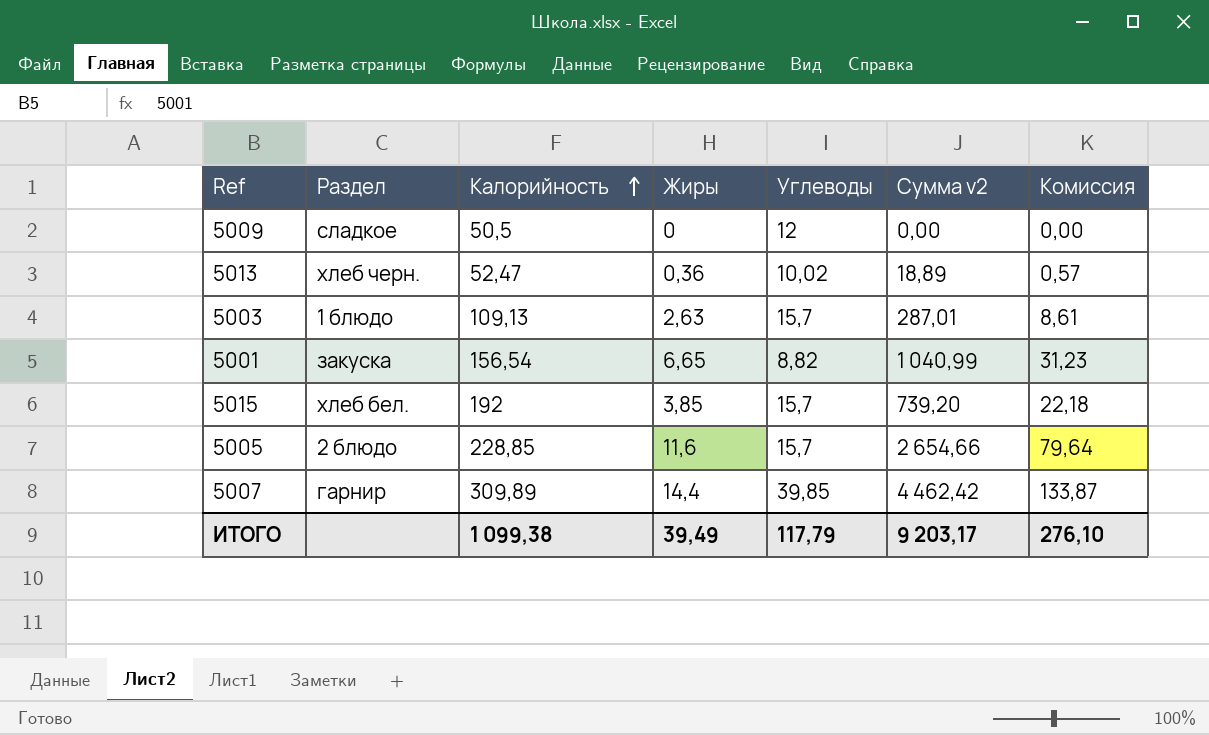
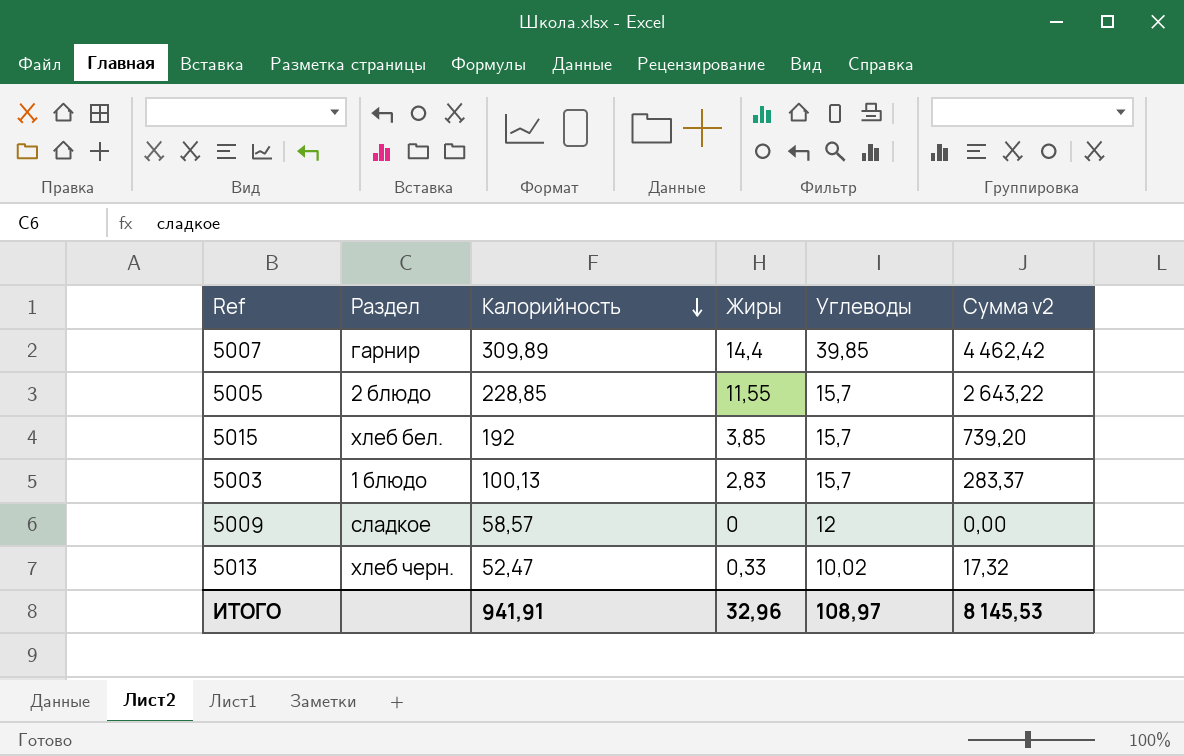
row order: Калорийность ascending -> Калорийность descending
column Комиссия | formula: [Сумма v2] * 0,03 -> none
row 5001: закуска | 156,54 | 6,65 | 8,82 | 1 040,99 | 31,23 -> none
5005 | Жиры: 11,6 -> 11,55
5005 | Сумма v2: 2 654,66 -> 2 643,22
5003 | Калорийность: 109,13 -> 100,13
5003 | Жиры: 2,63 -> 2,83
5003 | Сумма v2: 287,01 -> 283,37
5009 | Калорийность: 50,5 -> 58,57
5013 | Жиры: 0,36 -> 0,33
5013 | Сумма v2: 18,89 -> 17,32
ИТОГО | Калорийность: 1 099,38 -> 941,91
ИТОГО | Жиры: 39,49 -> 32,96
ИТОГО | Углеводы: 117,79 -> 108,97
ИТОГО | Сумма v2: 9 203,17 -> 8 145,53

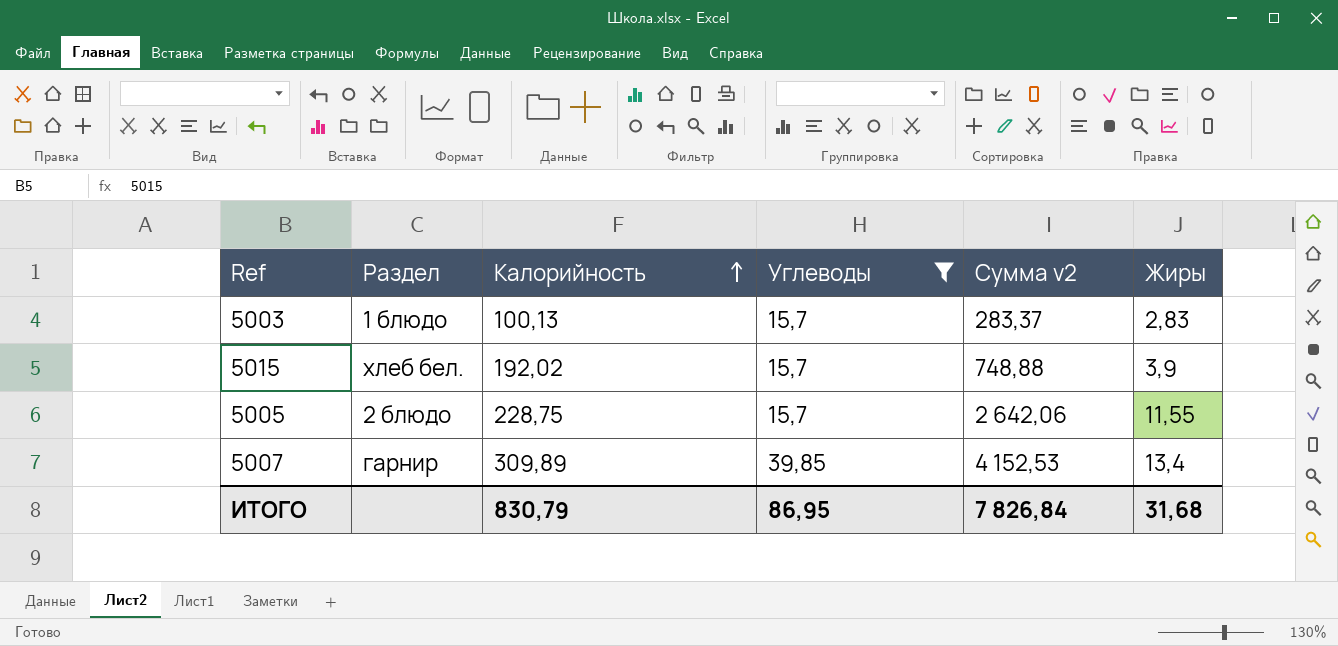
filter: none -> Углеводы >= 15,7
row order: Калорийность descending -> Калорийность ascending
column Жиры | position: 4 -> 6
5015 | Калорийность: 192 -> 192,02
5015 | Сумма v2: 739,20 -> 748,88
5015 | Жиры: 3,85 -> 3,9
5005 | Калорийность: 228,85 -> 228,75
5005 | Сумма v2: 2 643,22 -> 2 642,06
5007 | Сумма v2: 4 462,42 -> 4 152,53
5007 | Жиры: 14,4 -> 13,4
ИТОГО | Калорийность: 941,91 -> 830,79
ИТОГО | Углеводы: 108,97 -> 86,95
ИТОГО | Сумма v2: 8 145,53 -> 7 826,84
ИТОГО | Жиры: 32,96 -> 31,68

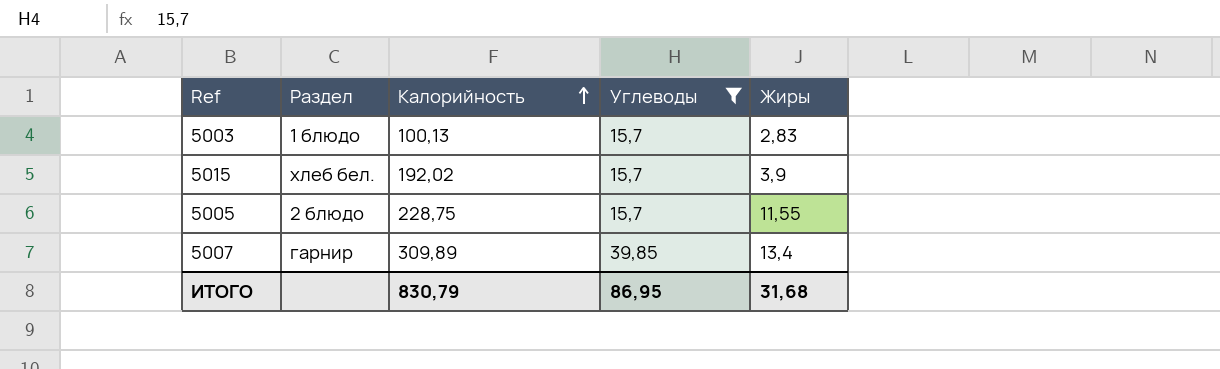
column Сумма v2 | formula: [Калорийность] * [Жиры] -> none

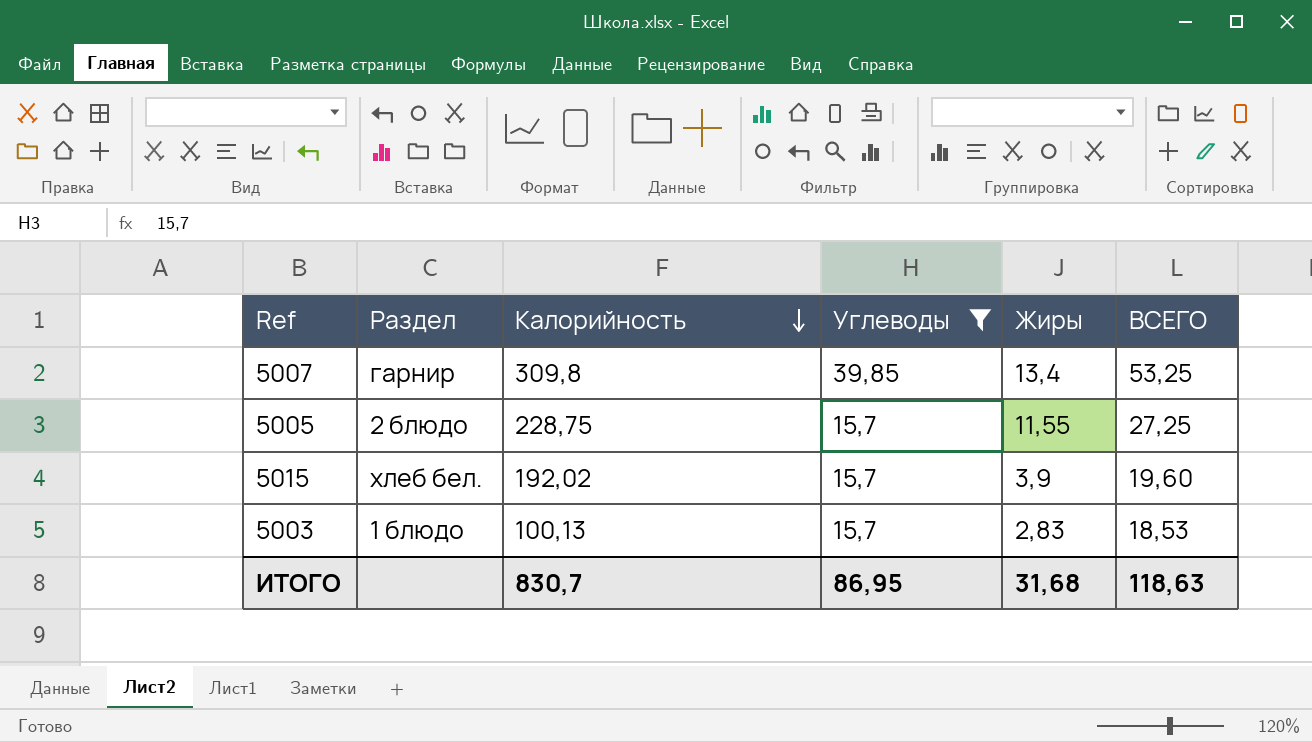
row order: Калорийность ascending -> Калорийность descending
column ВСЕГО | formula: none -> [Углеводы] + [Жиры]
5007 | Калорийность: 309,89 -> 309,8
ИТОГО | Калорийность: 830,79 -> 830,7

